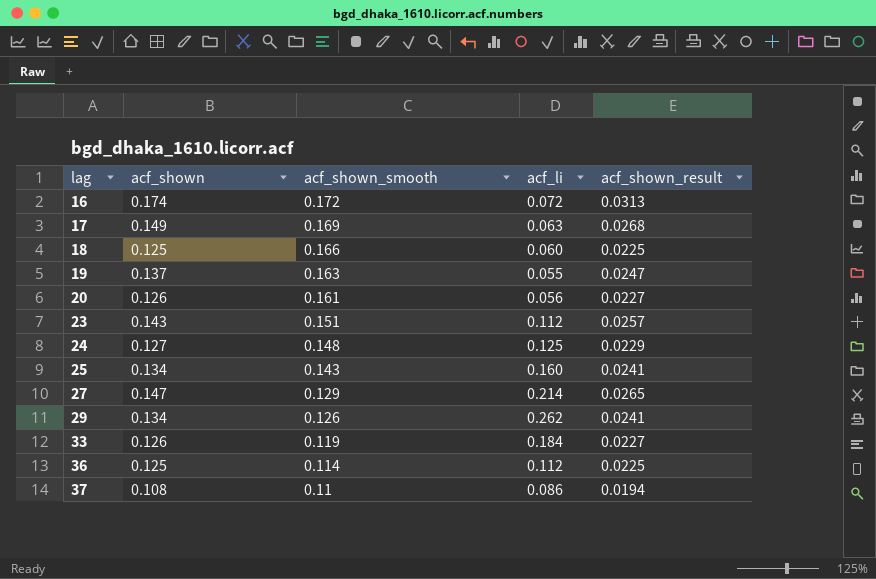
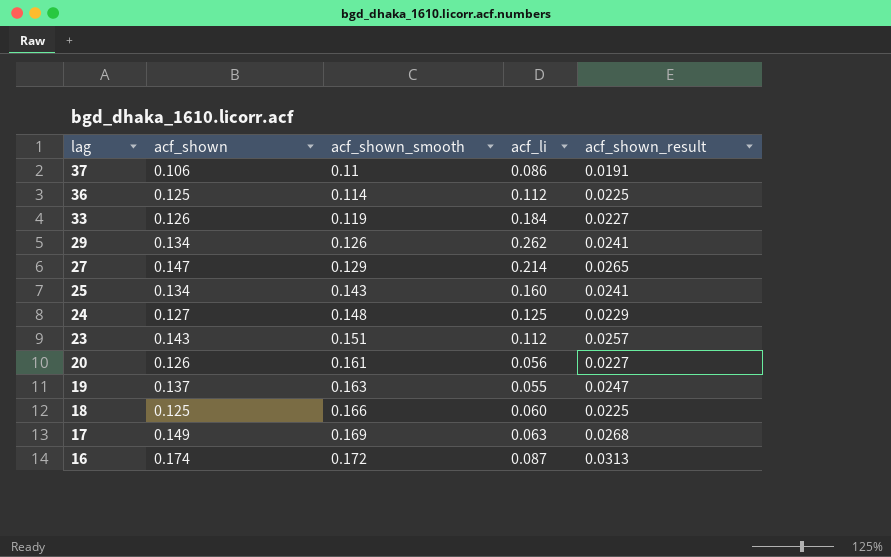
row order: lag ascending -> lag descending
37 | acf_shown: 0.108 -> 0.106
37 | acf_shown_result: 0.0194 -> 0.0191
16 | acf_li: 0.072 -> 0.087

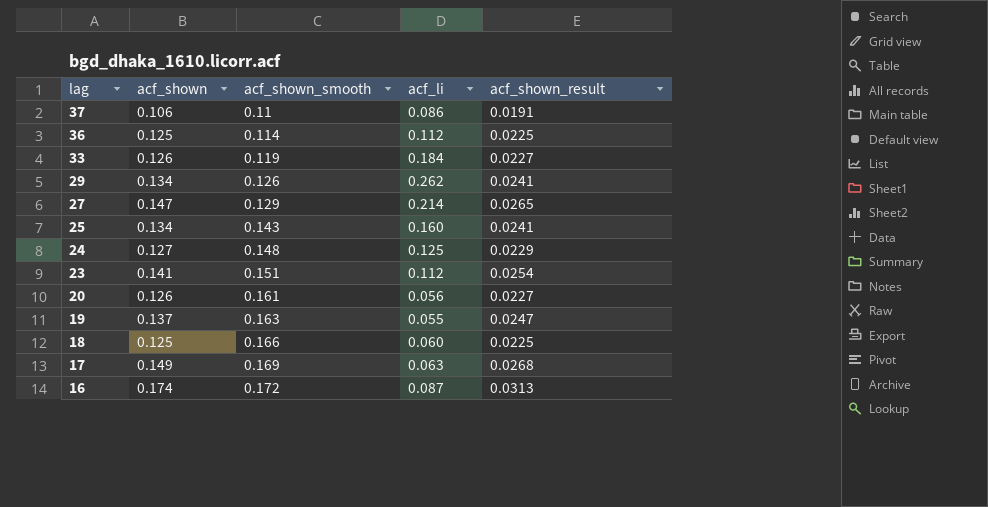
23 | acf_shown: 0.143 -> 0.141
23 | acf_shown_result: 0.0257 -> 0.0254

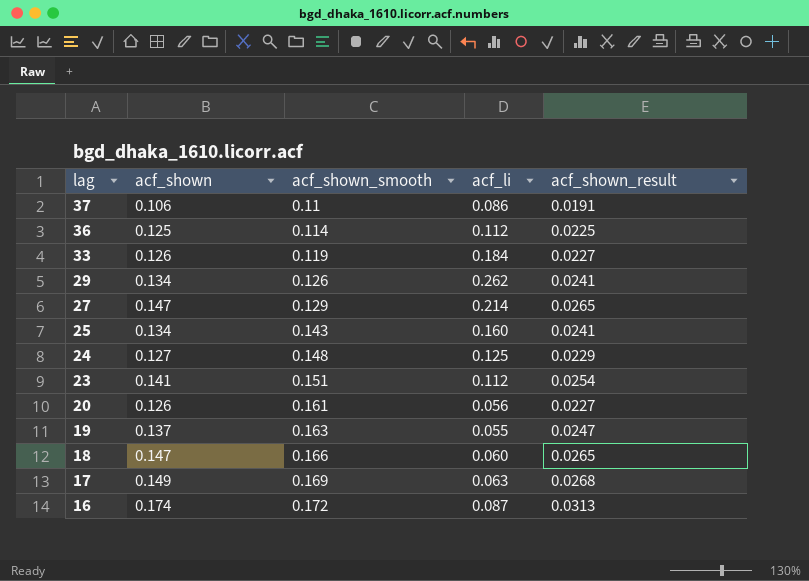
18 | acf_shown: 0.125 -> 0.147
18 | acf_shown_result: 0.0225 -> 0.0265

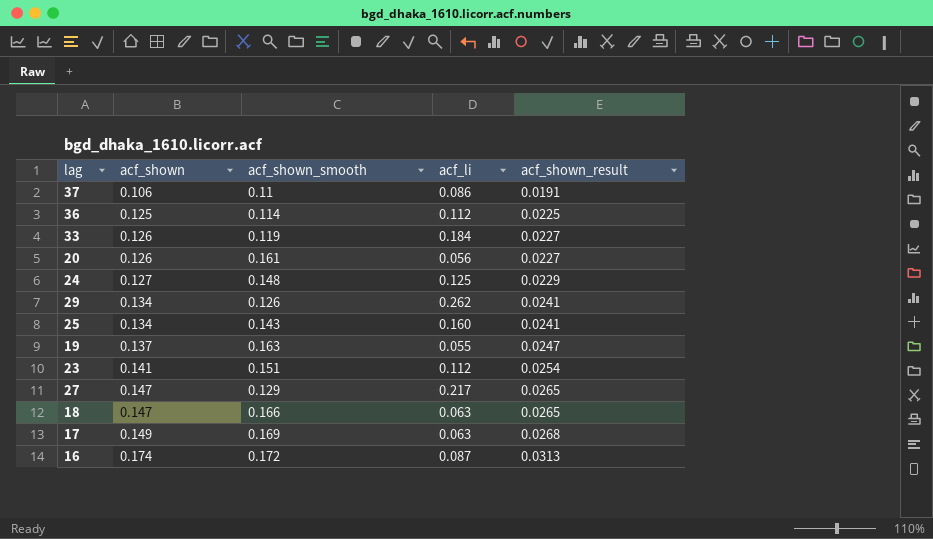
row order: lag descending -> acf_shown ascending
27 | acf_li: 0.214 -> 0.217
18 | acf_li: 0.060 -> 0.063

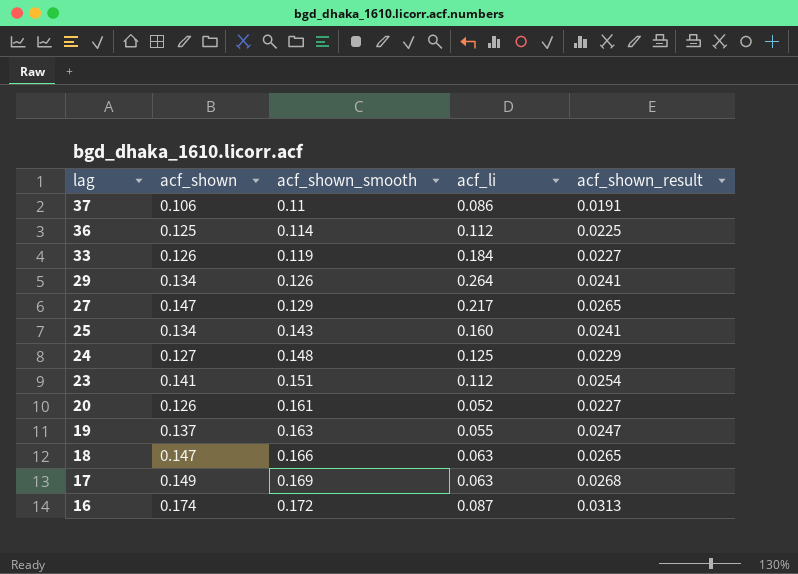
row order: acf_shown ascending -> lag descending
29 | acf_li: 0.262 -> 0.264
20 | acf_li: 0.056 -> 0.052

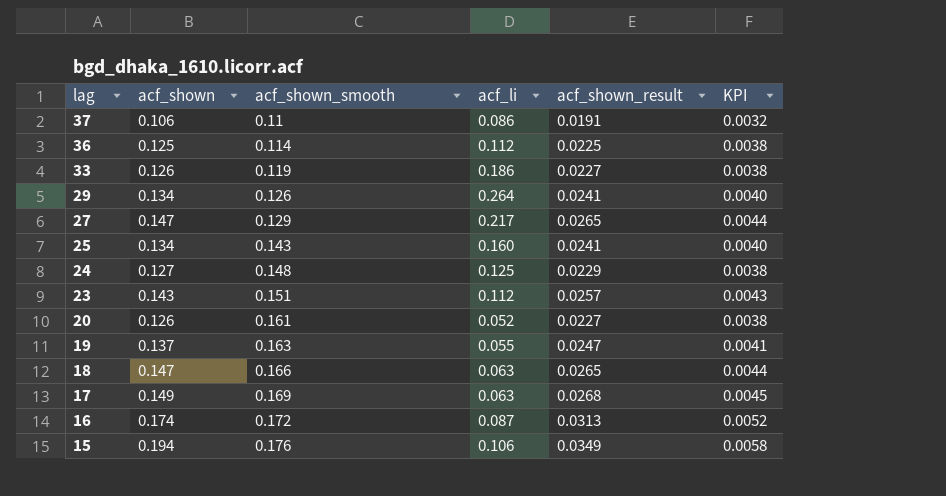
column KPI | formula: none -> [acf_shown] * 0.03
33 | acf_li: 0.184 -> 0.186
23 | acf_shown: 0.141 -> 0.143
23 | acf_shown_result: 0.0254 -> 0.0257
row 15: none -> 0.194 | 0.176 | 0.106 | 0.0349 | 0.0058

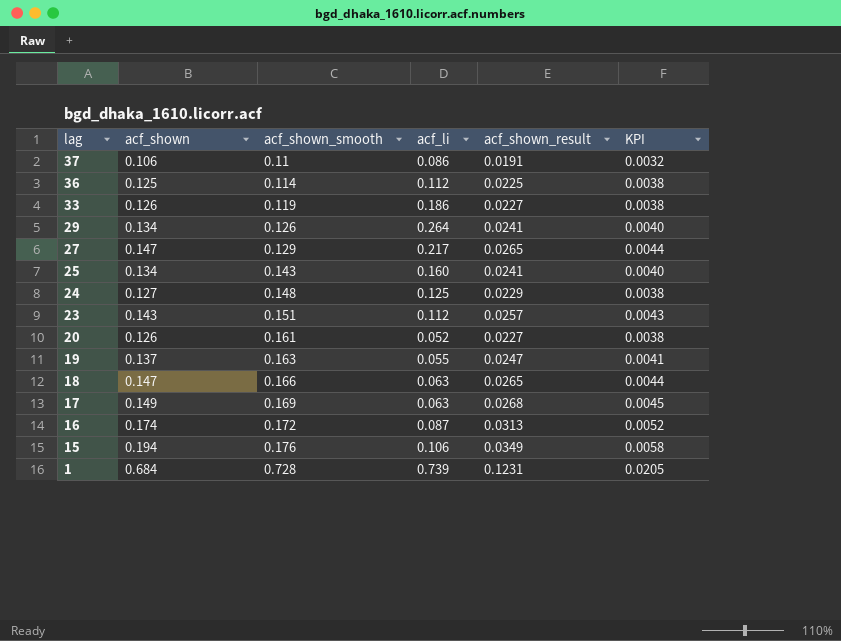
row 1: none -> 0.684 | 0.728 | 0.739 | 0.1231 | 0.0205

